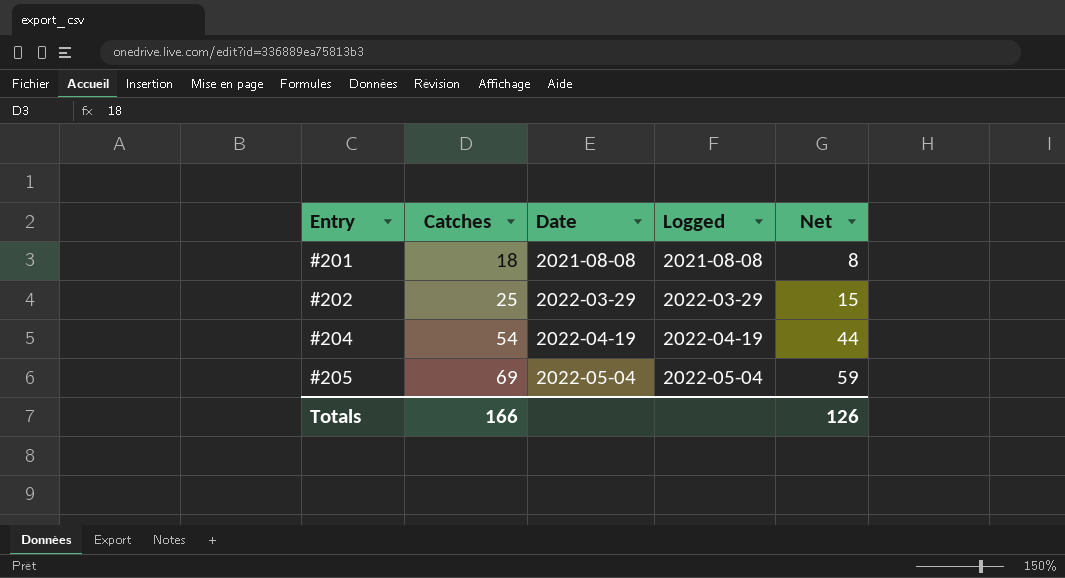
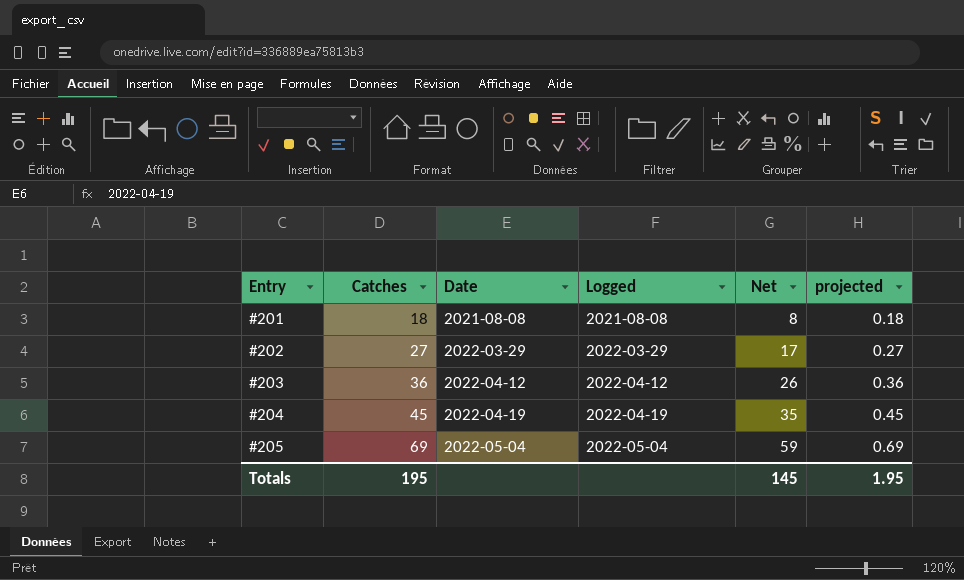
column projected | formula: none -> [Catches] * 0.01
#202 | Catches: 25 -> 27
#202 | Net: 15 -> 17
row #203: none -> 36 | 2022-04-12 | 2022-04-12 | 26 | 0.36
#204 | Catches: 54 -> 45
#204 | Net: 44 -> 35
Totals | Catches: 166 -> 195
Totals | Net: 126 -> 145

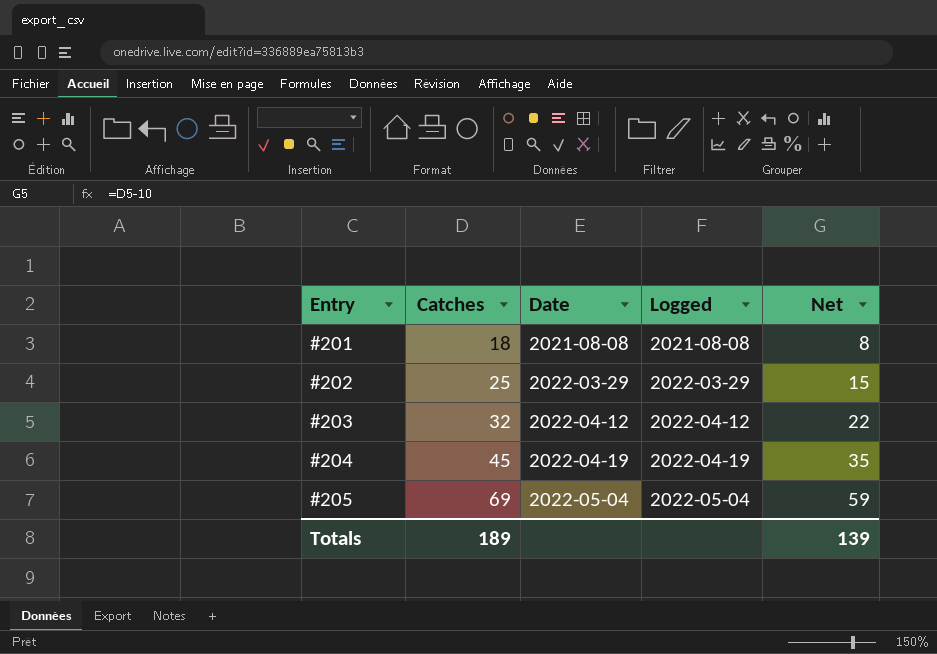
column projected | formula: [Catches] * 0.01 -> none
#202 | Catches: 27 -> 25
#202 | Net: 17 -> 15
#203 | Catches: 36 -> 32
#203 | Net: 26 -> 22
Totals | Catches: 195 -> 189
Totals | Net: 145 -> 139

